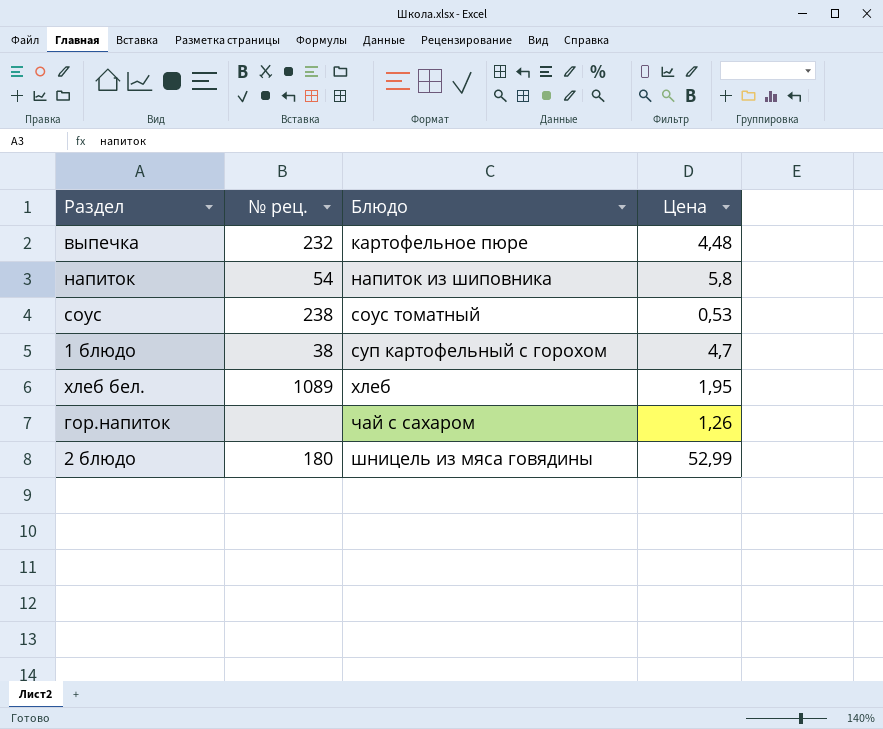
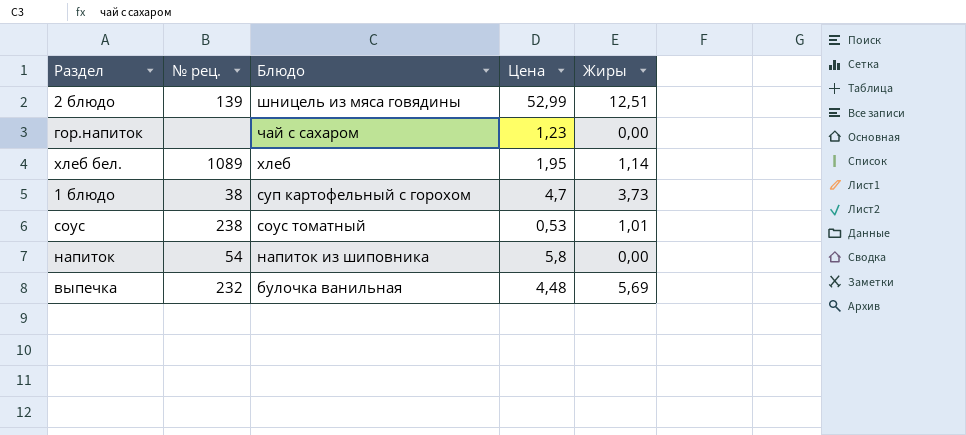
row order: Блюдо ascending -> Блюдо descending
column Жиры | position: none -> 5
2 блюдо | № рец.: 180 -> 139
гор.напиток | Цена: 1,26 -> 1,23
выпечка | Блюдо: картофельное пюре -> булочка ванильная

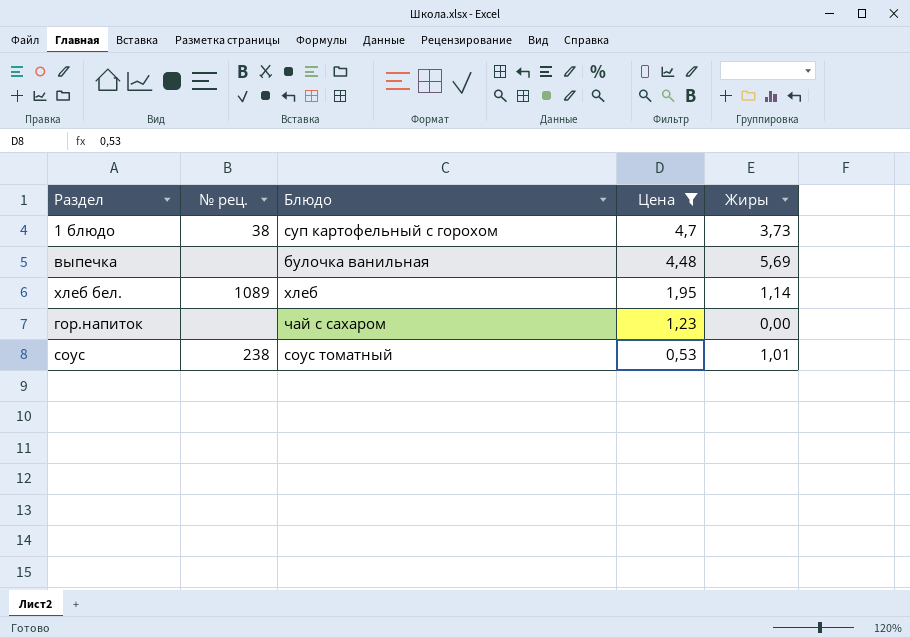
filter: none -> Цена <= 4,7
row order: Блюдо descending -> Цена descending
выпечка | № рец.: 232 -> none

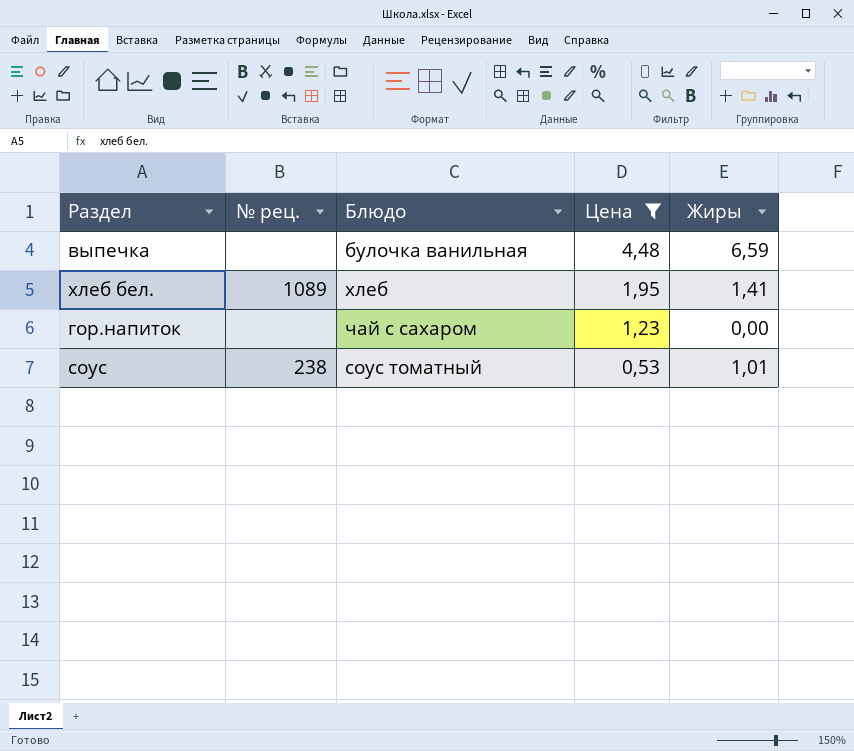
row 1 блюдо: 38 | суп картофельный с горохом | 4,7 | 3,73 -> none
выпечка | Жиры: 5,69 -> 6,59
хлеб бел. | Жиры: 1,14 -> 1,41

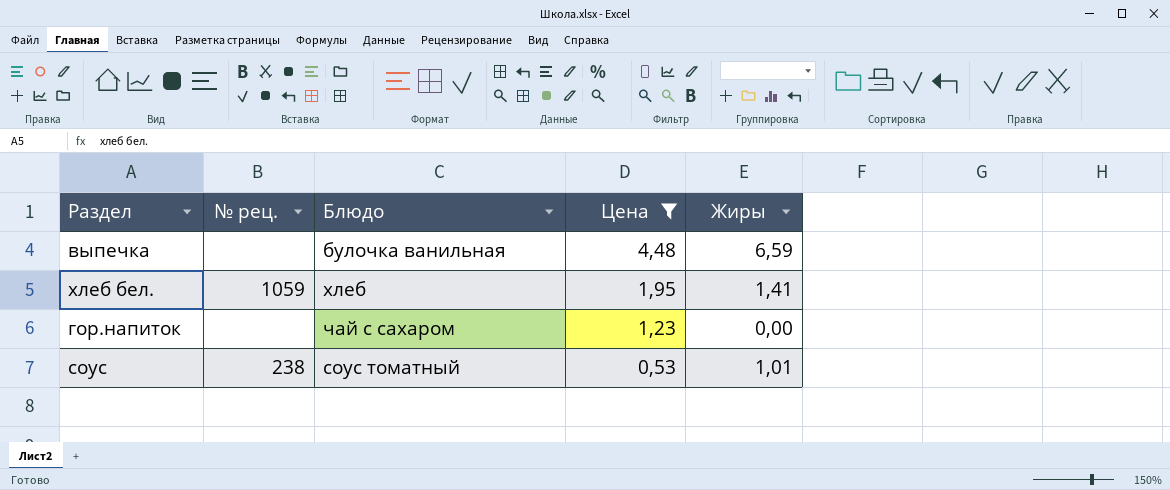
хлеб бел. | № рец.: 1089 -> 1059

